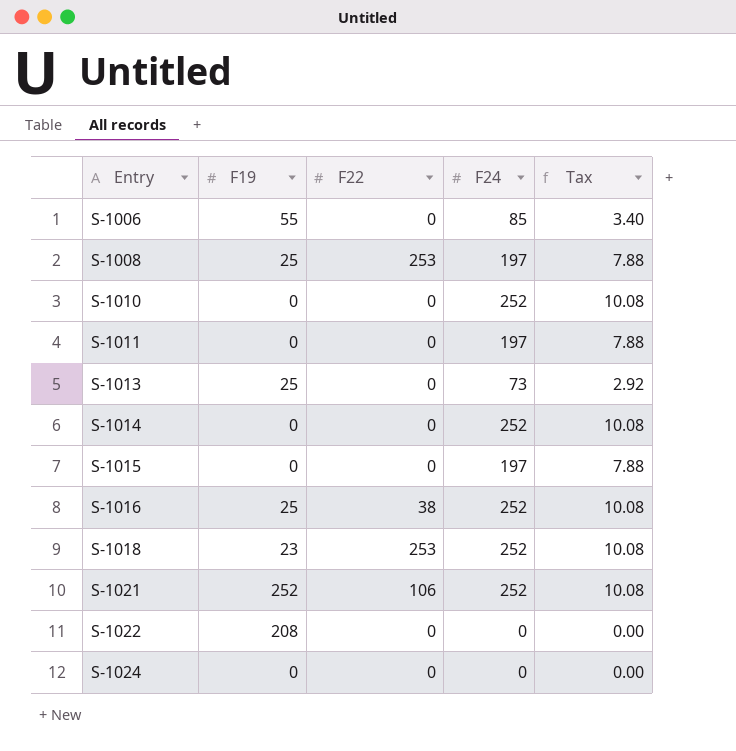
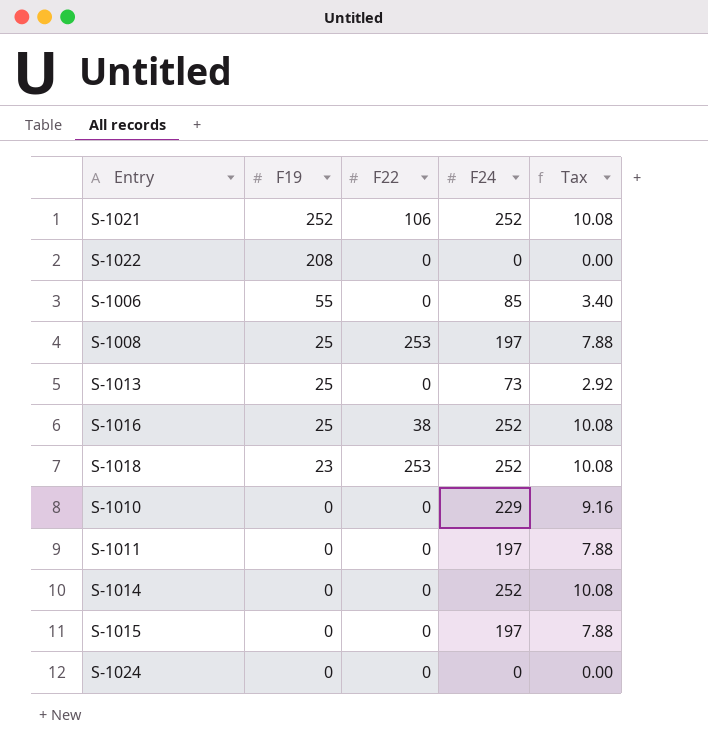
row order: Entry ascending -> F19 descending
S-1010 | F24: 252 -> 229
S-1010 | Tax: 10.08 -> 9.16

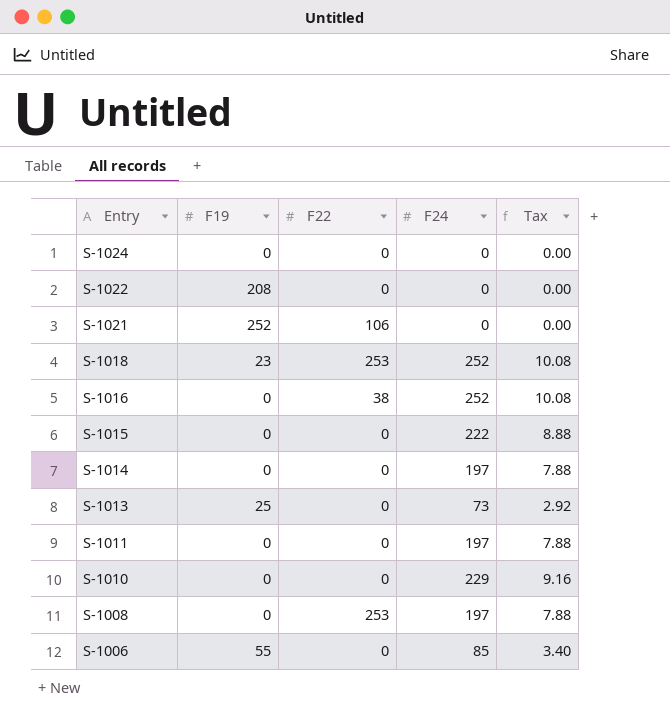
row order: F19 descending -> Entry descending
S-1021 | F24: 252 -> 0
S-1021 | Tax: 10.08 -> 0.00
S-1016 | F19: 25 -> 0
S-1015 | F24: 197 -> 222
S-1015 | Tax: 7.88 -> 8.88
S-1014 | F24: 252 -> 197
S-1014 | Tax: 10.08 -> 7.88
S-1008 | F19: 25 -> 0

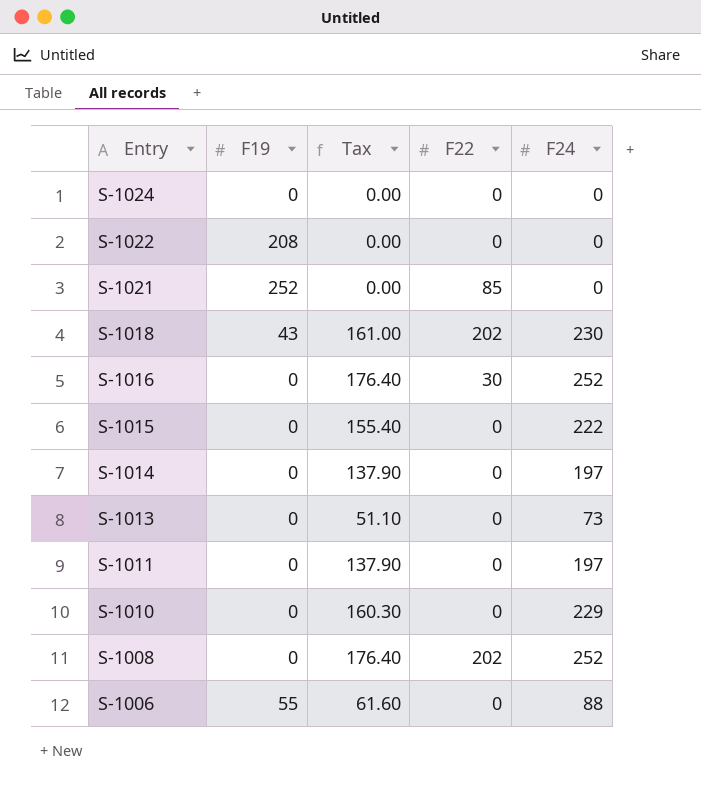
column Tax | formula: [F24] * 0.04 -> [F24] * 0.7
column Tax | position: 5 -> 3
S-1021 | F22: 106 -> 85
S-1018 | F19: 23 -> 43
S-1018 | F22: 253 -> 202
S-1018 | F24: 252 -> 230
S-1016 | F22: 38 -> 30
S-1013 | F19: 25 -> 0
S-1008 | F22: 253 -> 202
S-1008 | F24: 197 -> 252
S-1006 | F24: 85 -> 88

